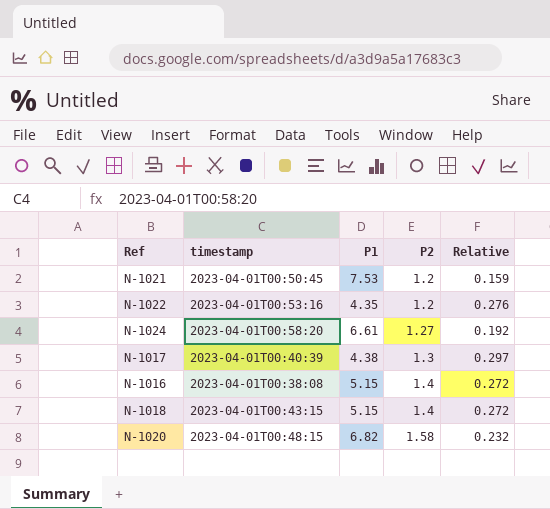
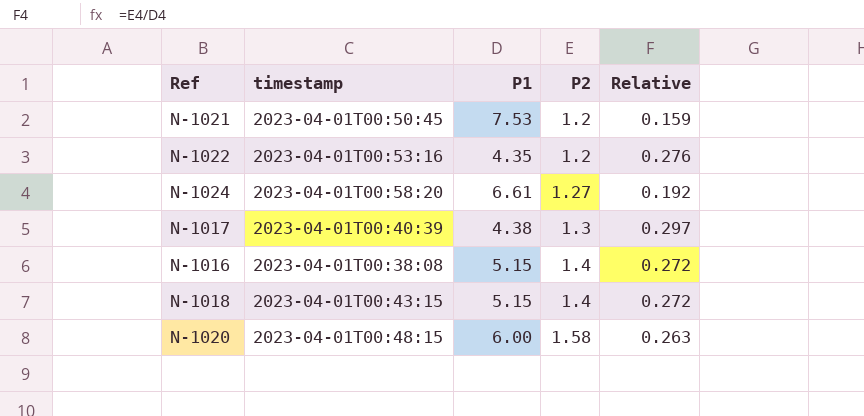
N-1020 | P1: 6.82 -> 6.00
N-1020 | Relative: 0.232 -> 0.263

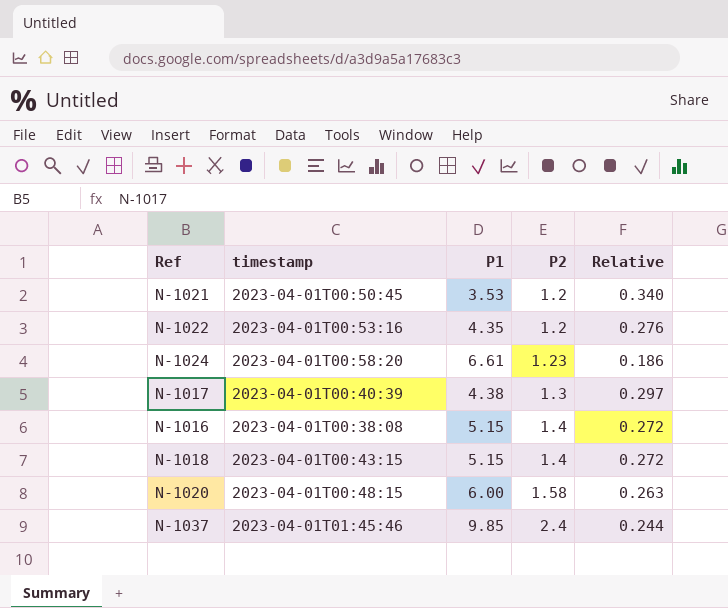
N-1021 | P1: 7.53 -> 3.53
N-1021 | Relative: 0.159 -> 0.340
N-1024 | P2: 1.27 -> 1.23
N-1024 | Relative: 0.192 -> 0.186
row N-1037: none -> 2023-04-01T01:45:46 | 9.85 | 2.4 | 0.244

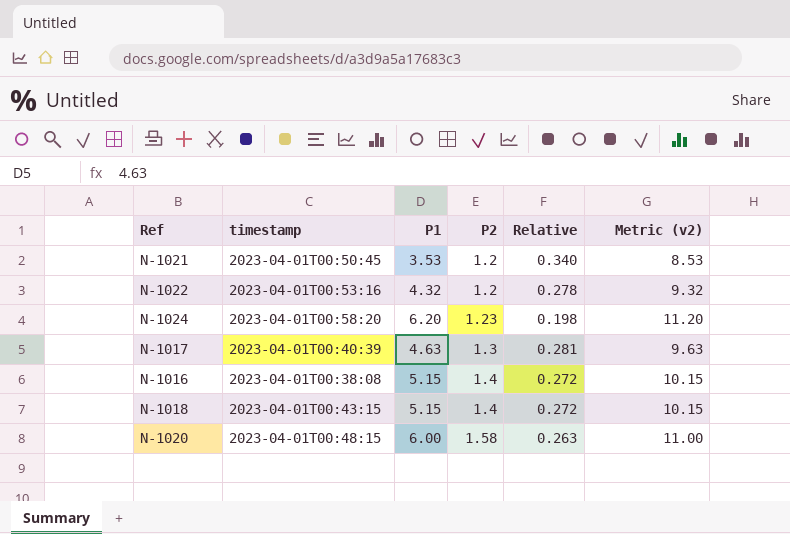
column Metric (v2) | formula: none -> [P1] + 5
row N-1037: 2023-04-01T01:45:46 | 9.85 | 2.4 | 0.244 -> none
N-1022 | P1: 4.35 -> 4.32
N-1022 | Relative: 0.276 -> 0.278
N-1024 | P1: 6.61 -> 6.20
N-1024 | Relative: 0.186 -> 0.198
N-1017 | P1: 4.38 -> 4.63
N-1017 | Relative: 0.297 -> 0.281

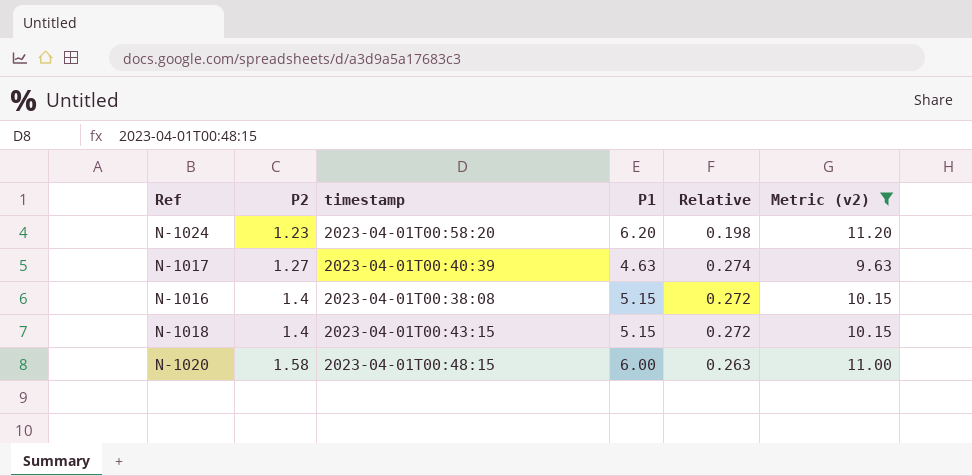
filter: none -> Metric (v2) >= 9.63
column P2 | position: 4 -> 2
N-1017 | P2: 1.3 -> 1.27
N-1017 | Relative: 0.281 -> 0.274

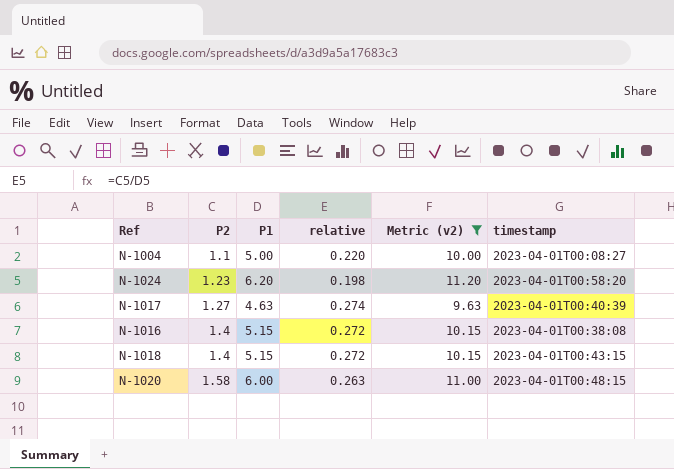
column name: Relative -> relative
column timestamp | position: 3 -> 6
row N-1004: none -> 1.1 | 5.00 | 0.220 | 10.00 | 2023-04-01T00:08:27

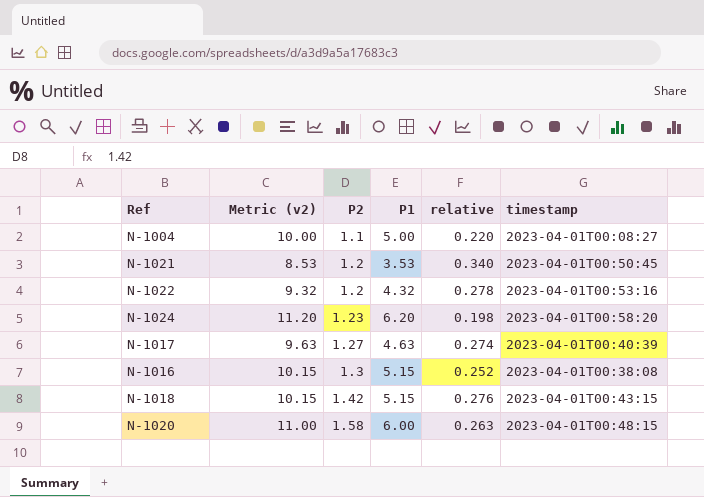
filter: Metric (v2) >= 9.63 -> none
column Metric (v2) | position: 5 -> 2
N-1016 | P2: 1.4 -> 1.3
N-1016 | relative: 0.272 -> 0.252
N-1018 | P2: 1.4 -> 1.42
N-1018 | relative: 0.272 -> 0.276

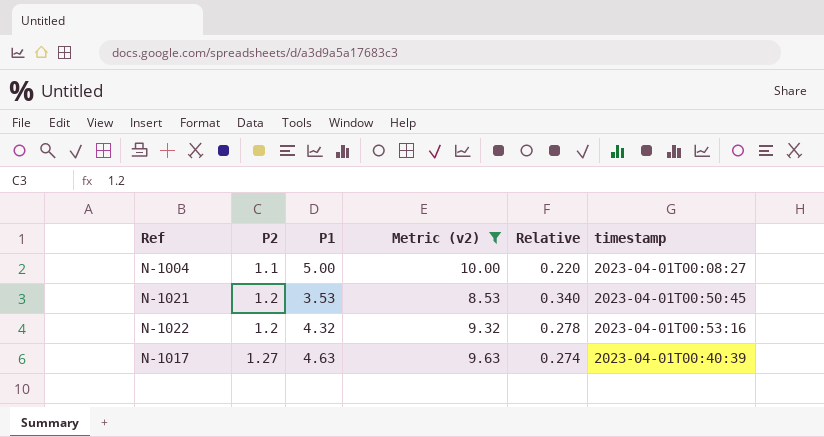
filter: none -> Metric (v2) <= 10.00
column Metric (v2) | position: 2 -> 4
column name: relative -> Relative

